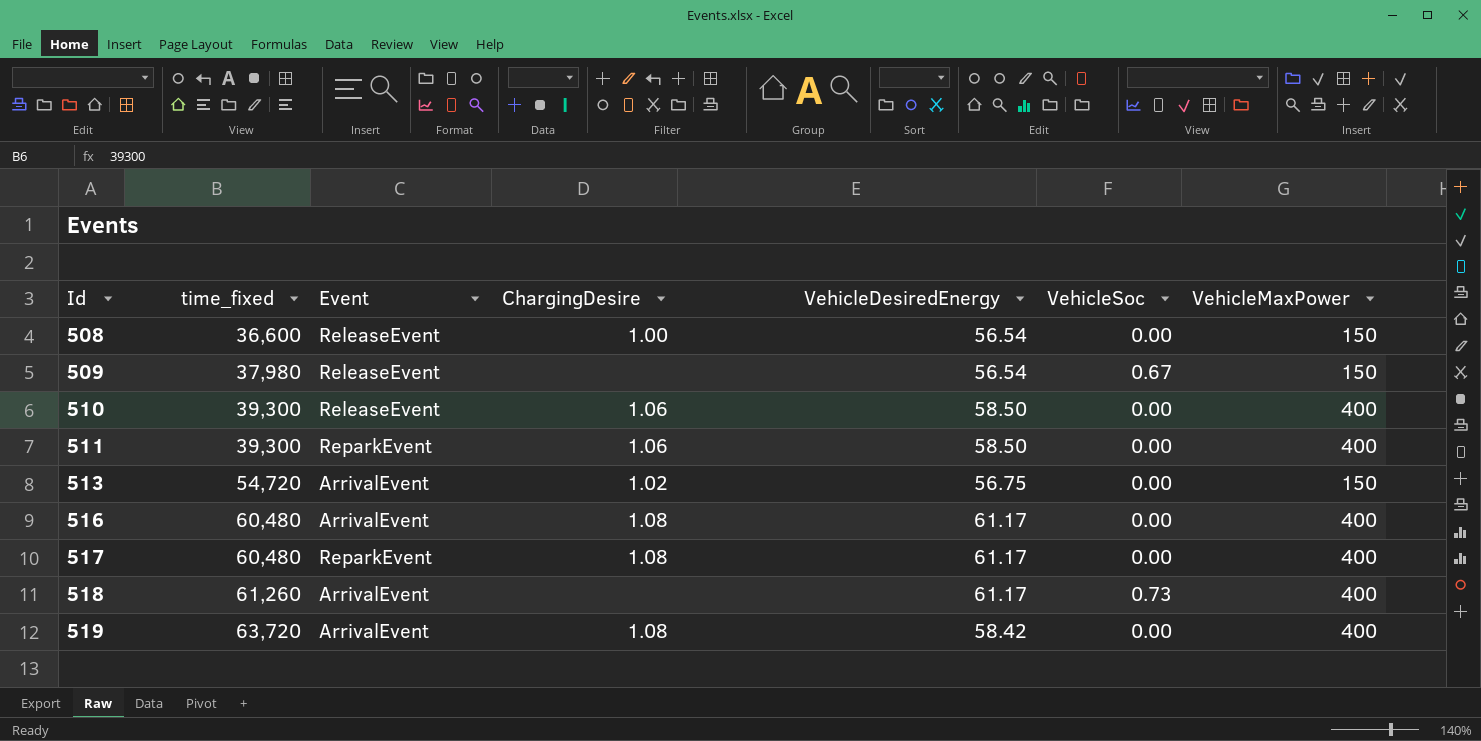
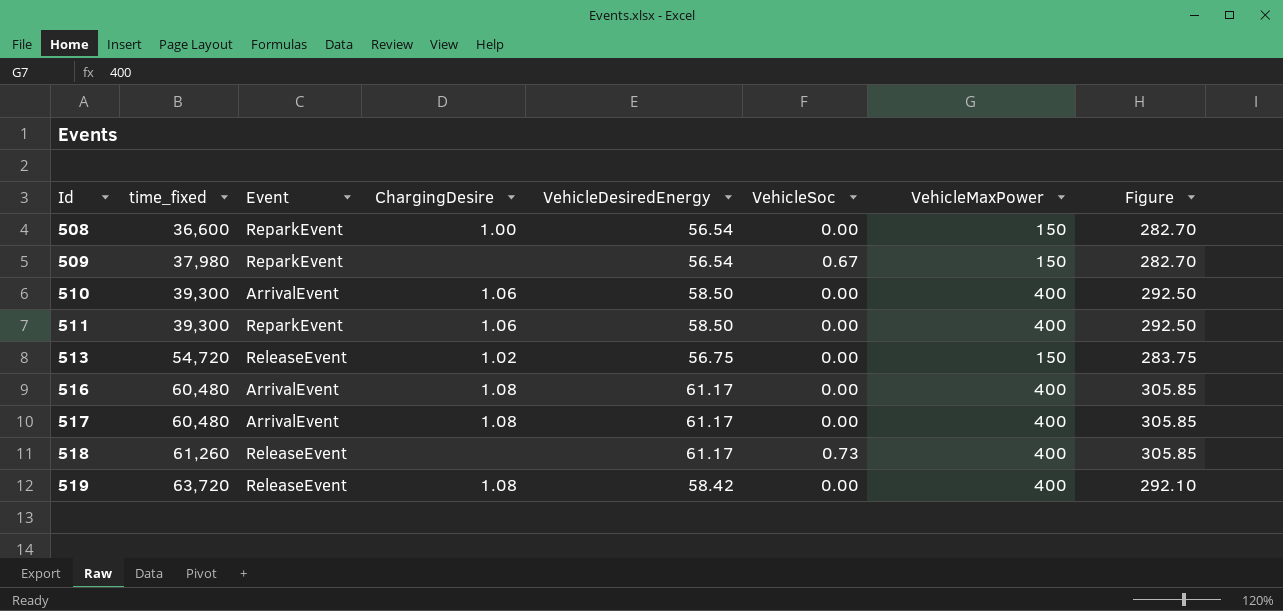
column Figure | formula: none -> [VehicleDesiredEnergy] * 5
508 | Event: ReleaseEvent -> ReparkEvent
509 | Event: ReleaseEvent -> ReparkEvent
510 | Event: ReleaseEvent -> ArrivalEvent
513 | Event: ArrivalEvent -> ReleaseEvent
517 | Event: ReparkEvent -> ArrivalEvent
518 | Event: ArrivalEvent -> ReleaseEvent
519 | Event: ArrivalEvent -> ReleaseEvent

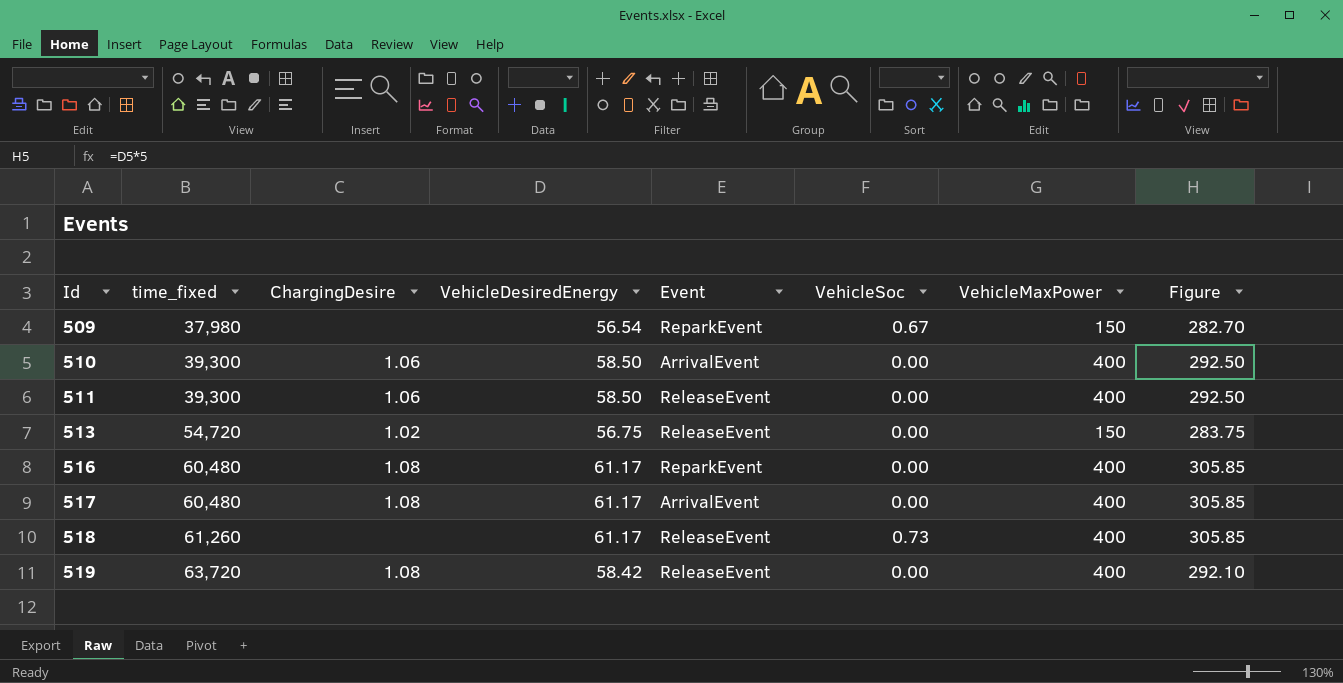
column Event | position: 3 -> 5
row 508: 36,600 | ReparkEvent | 1.00 | 56.54 | 0.00 | 150 | 282.70 -> none
511 | Event: ReparkEvent -> ReleaseEvent
516 | Event: ArrivalEvent -> ReparkEvent

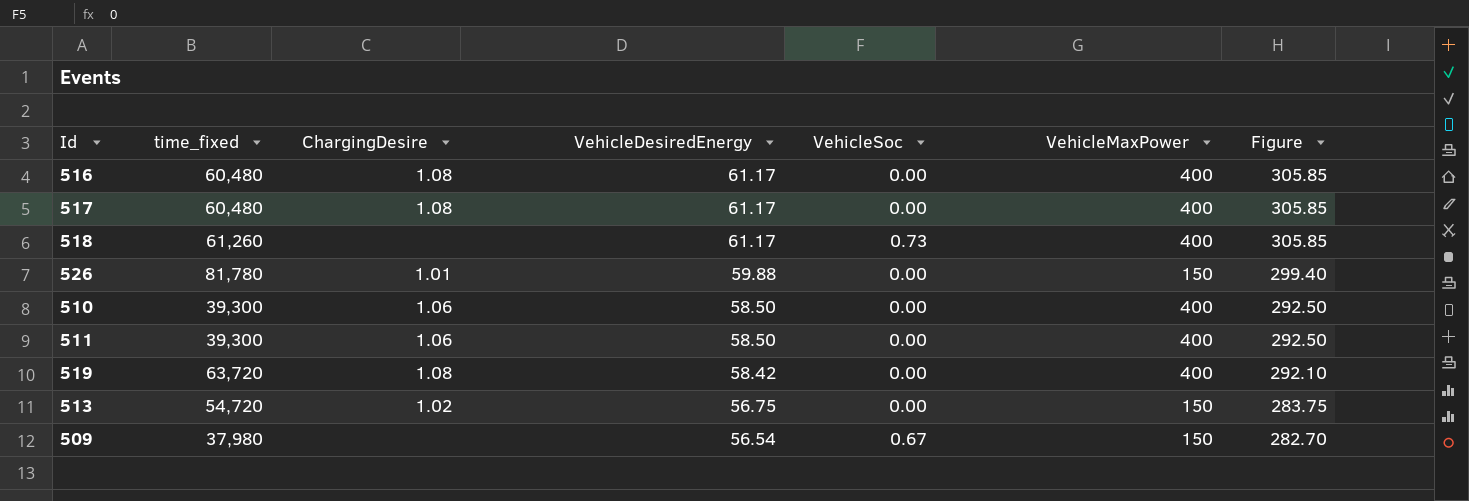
row order: Id ascending -> VehicleDesiredEnergy descending
column Event | position: 5 -> none
row 526: none -> 81,780 | 1.01 | 59.88 | 0.00 | 150 | 299.40

